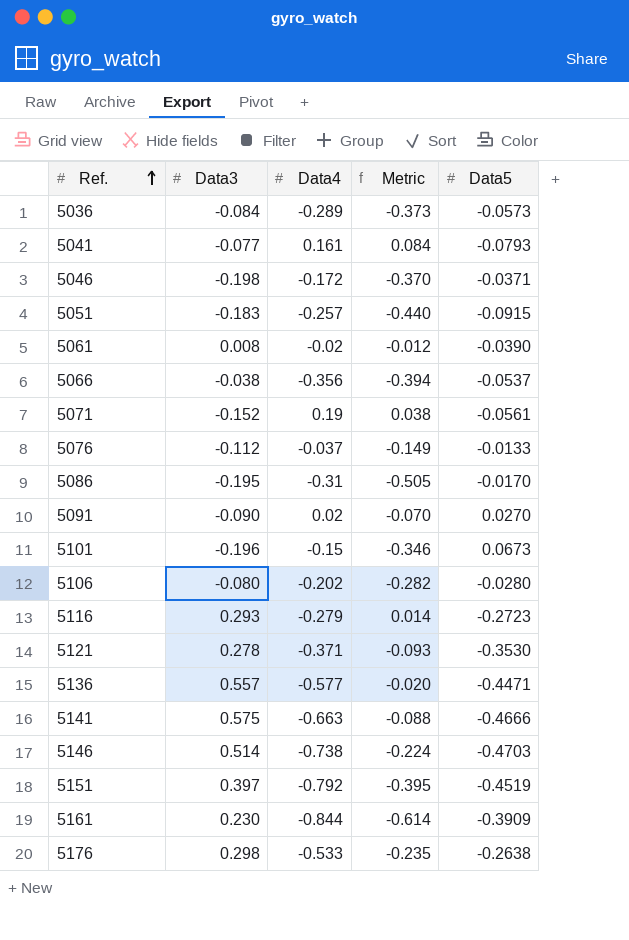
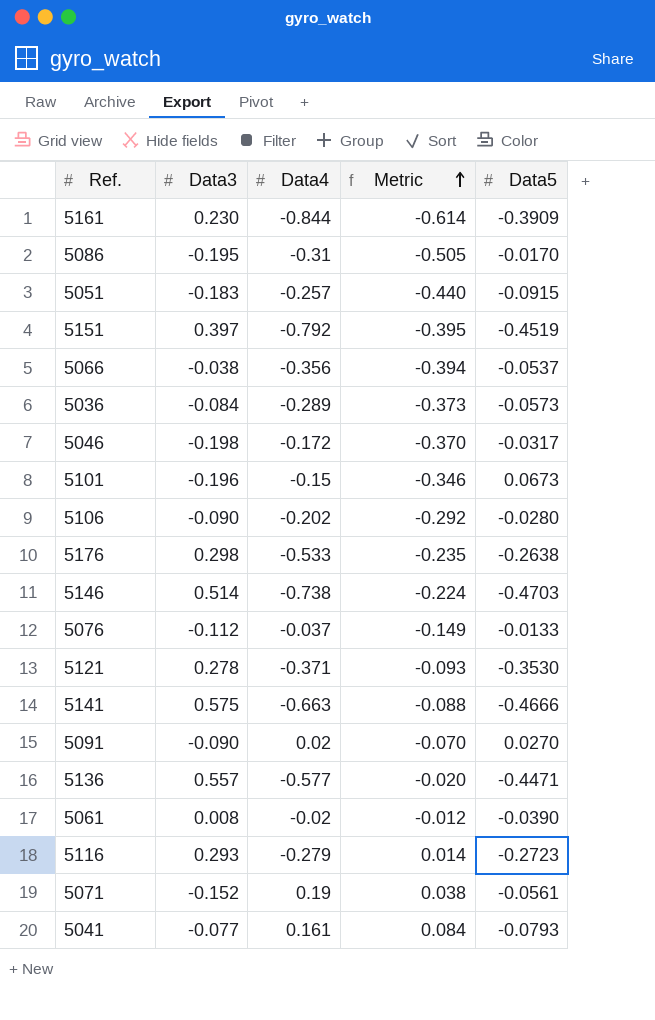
row order: Ref. ascending -> Metric ascending
5046 | Data5: -0.0371 -> -0.0317
5106 | Data3: -0.080 -> -0.090
5106 | Metric: -0.282 -> -0.292

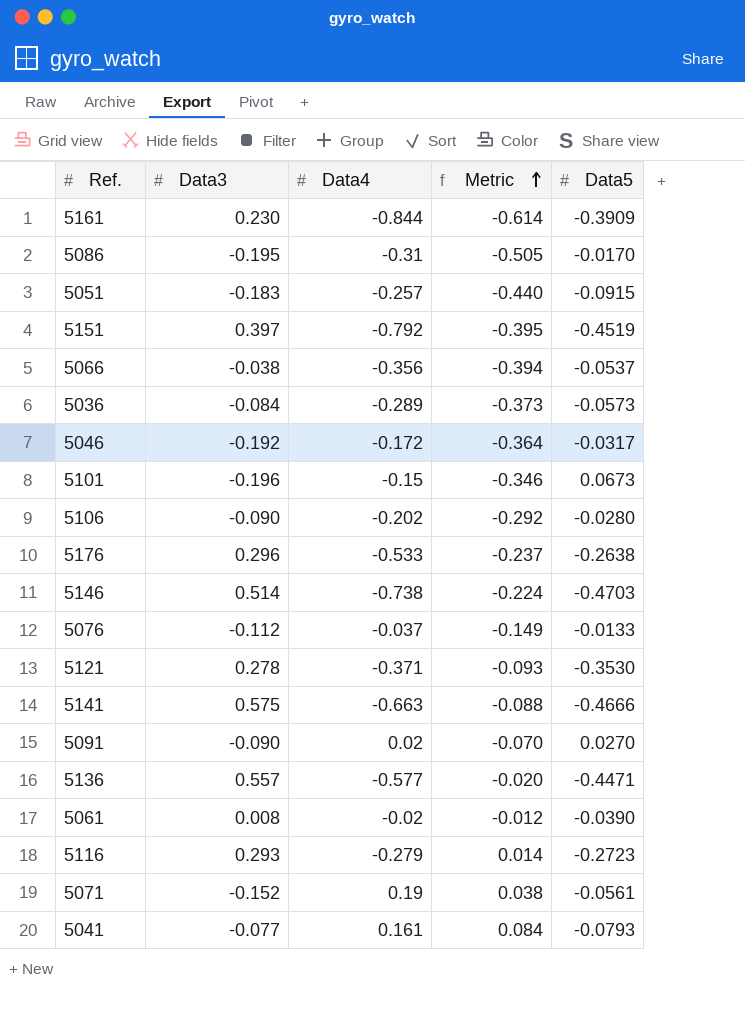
5046 | Data3: -0.198 -> -0.192
5046 | Metric: -0.370 -> -0.364
5176 | Data3: 0.298 -> 0.296
5176 | Metric: -0.235 -> -0.237

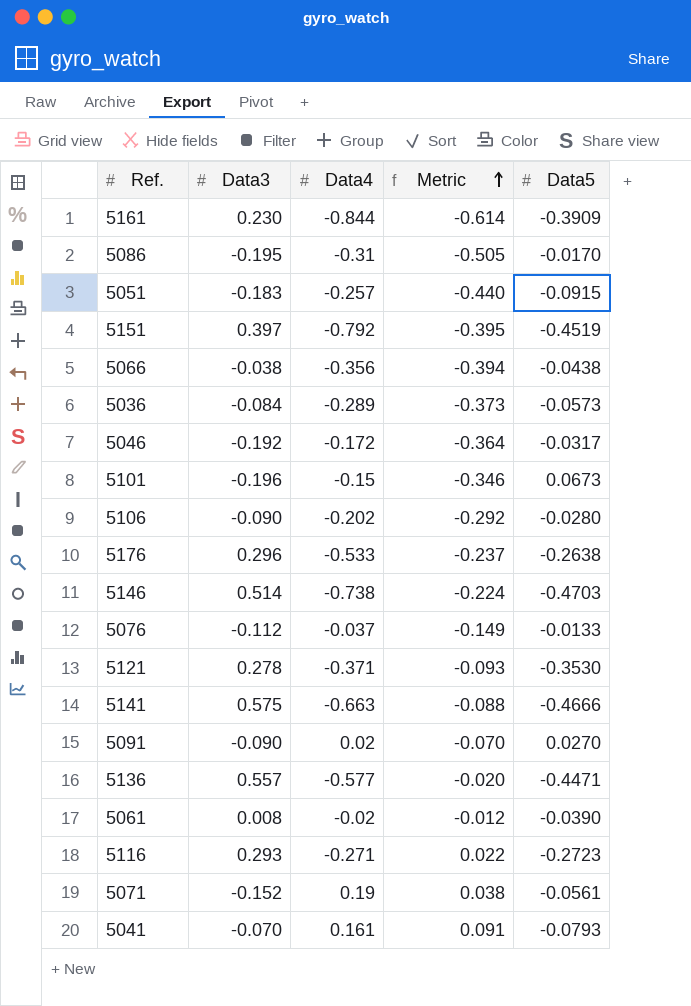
5066 | Data5: -0.0537 -> -0.0438
5116 | Data4: -0.279 -> -0.271
5116 | Metric: 0.014 -> 0.022
5041 | Data3: -0.077 -> -0.070
5041 | Metric: 0.084 -> 0.091

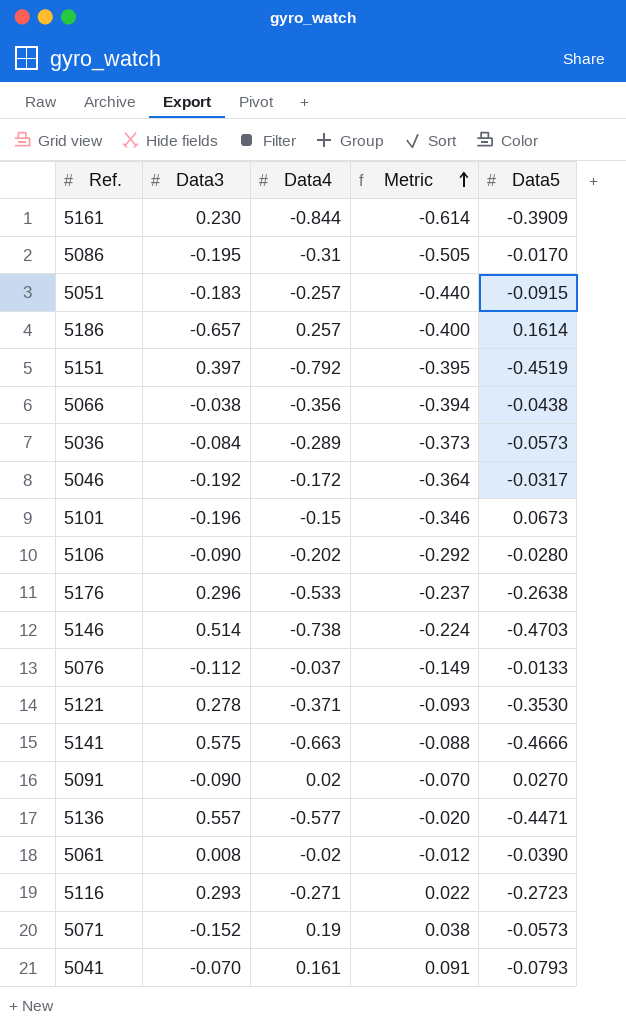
row 5186: none -> -0.657 | 0.257 | -0.400 | 0.1614
5071 | Data5: -0.0561 -> -0.0573

